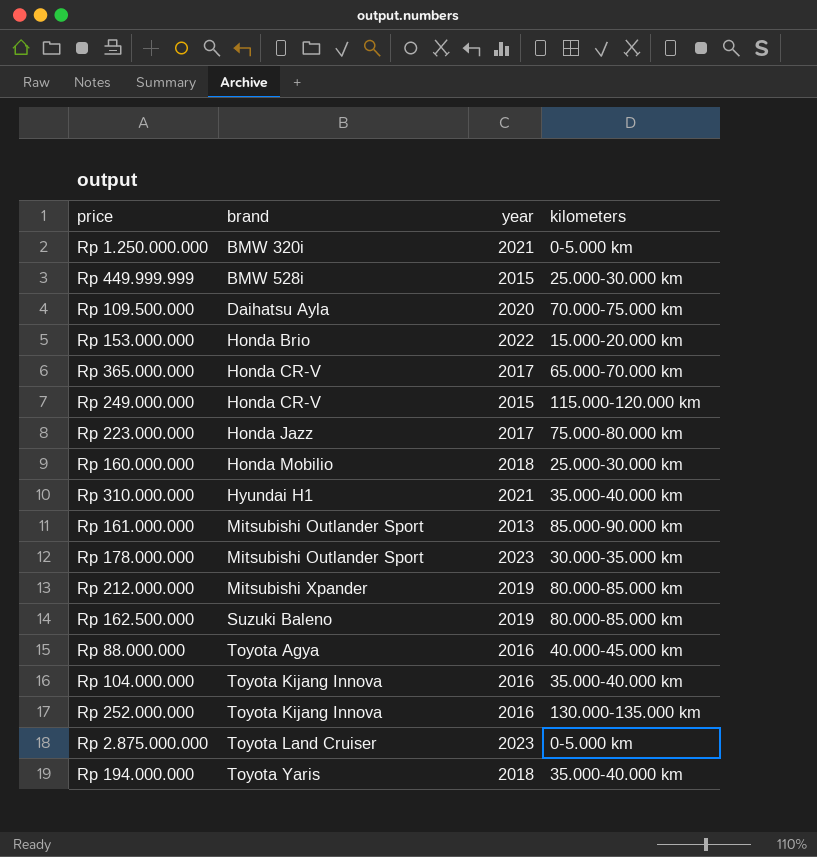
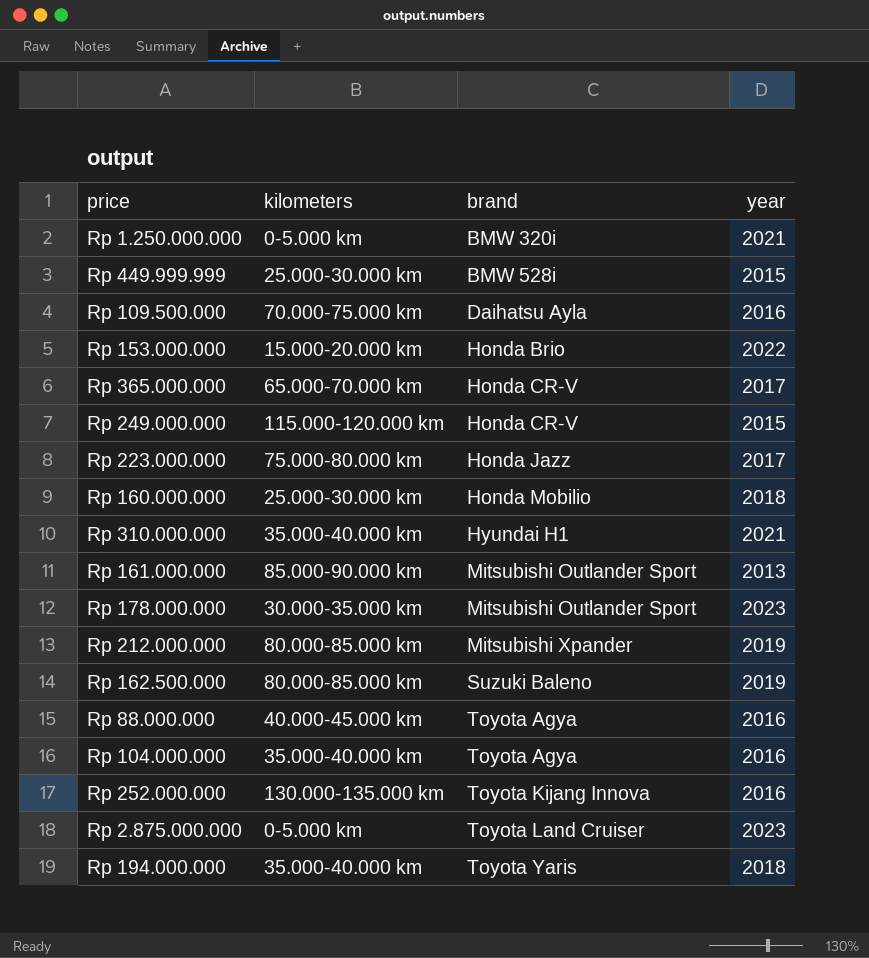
column kilometers | position: 4 -> 2
Rp 109.500.000 | year: 2020 -> 2016
Rp 104.000.000 | brand: Toyota Kijang Innova -> Toyota Agya

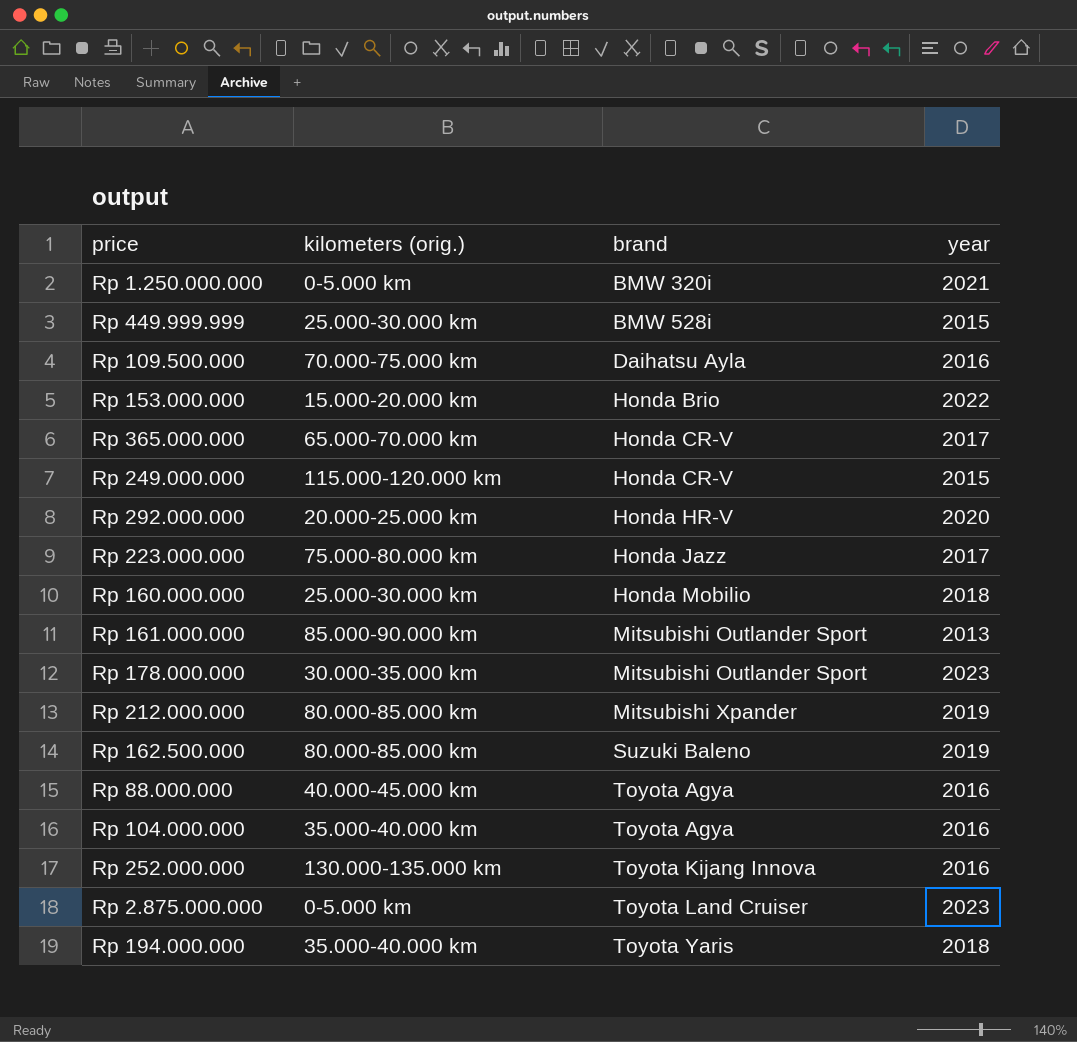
column name: kilometers -> kilometers (orig.)
row Rp 310.000.000: 35.000-40.000 km | Hyundai H1 | 2021 -> none
row Rp 292.000.000: none -> 20.000-25.000 km | Honda HR-V | 2020

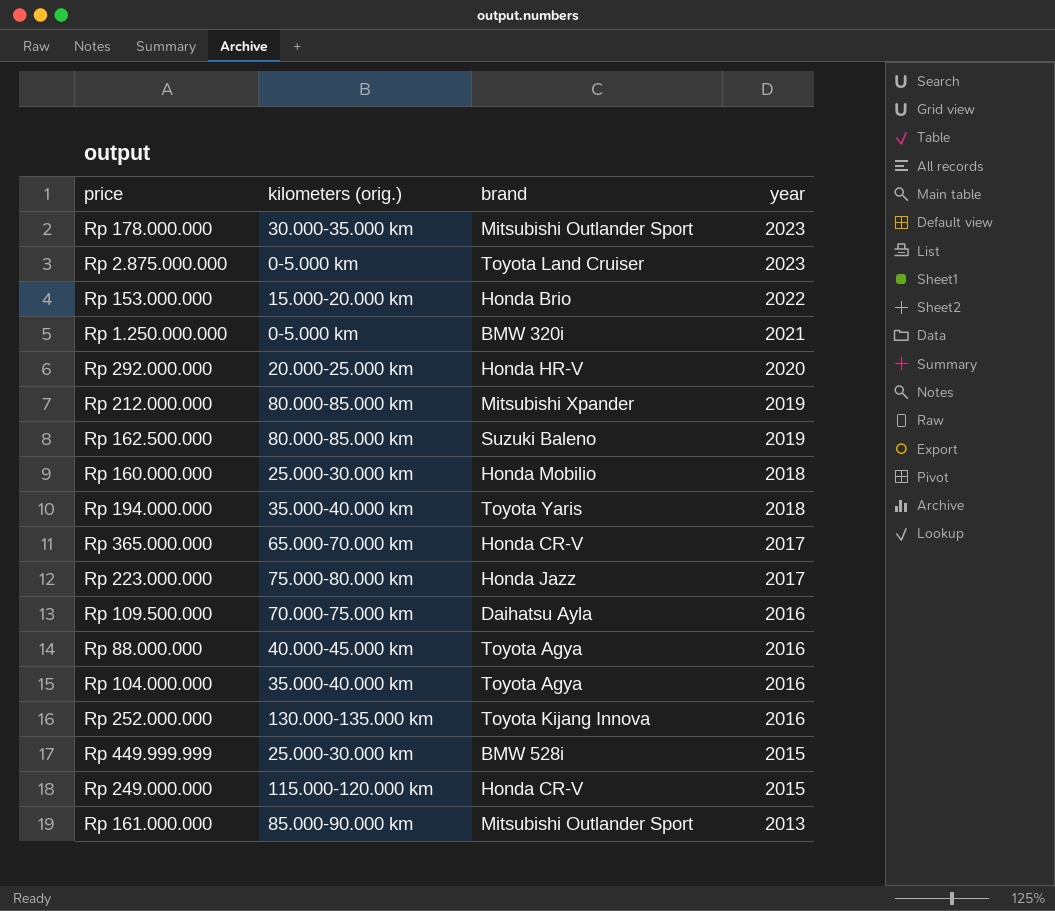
row order: brand ascending -> year descending

